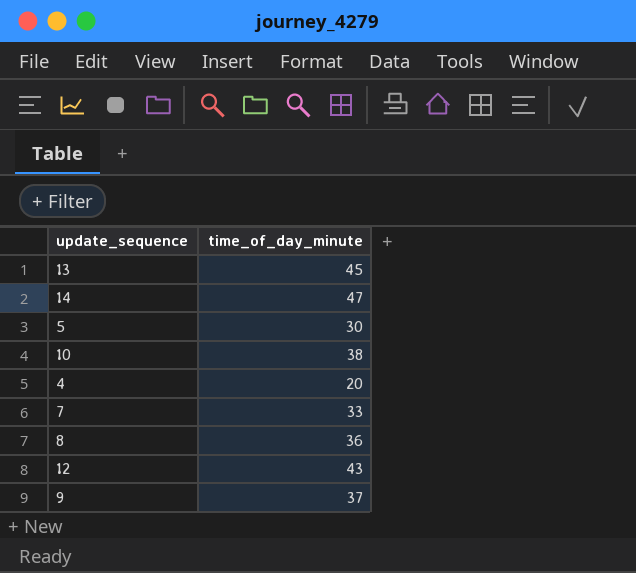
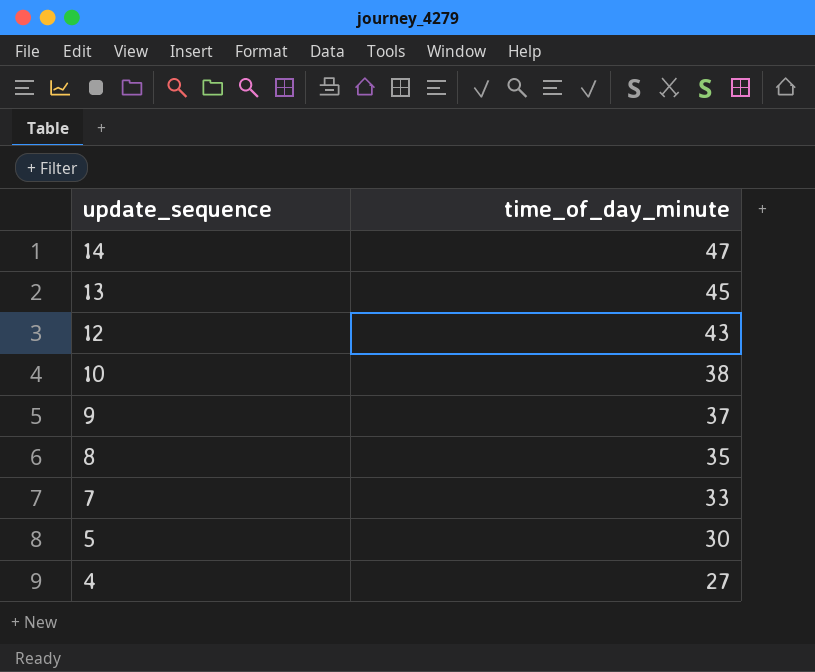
row order: none -> update_sequence descending
8 | time_of_day_minute: 36 -> 35
4 | time_of_day_minute: 20 -> 27

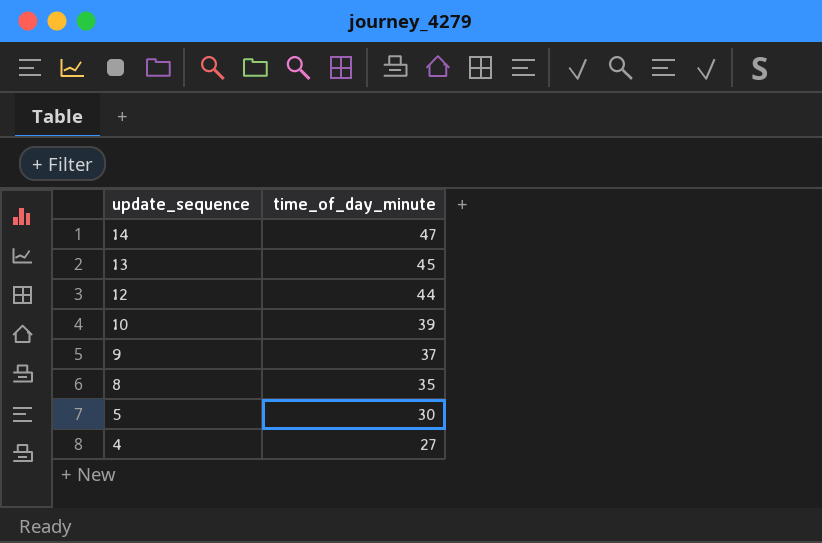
row 7: 33 -> none
12 | time_of_day_minute: 43 -> 44
10 | time_of_day_minute: 38 -> 39

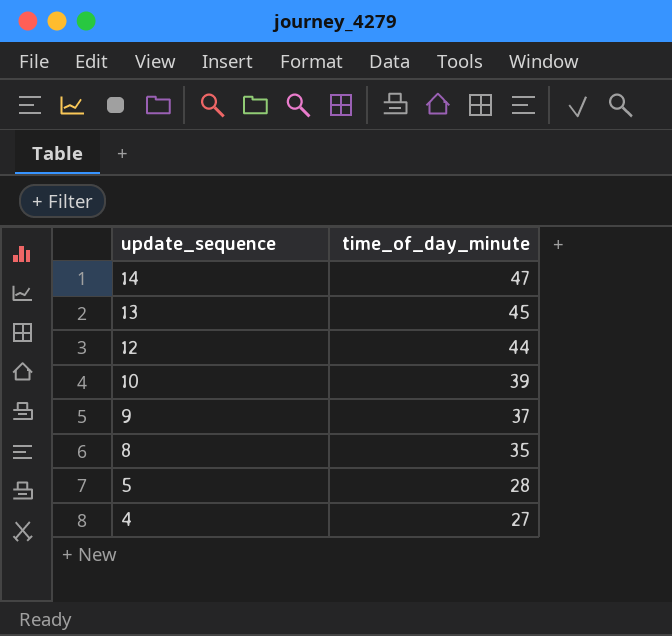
5 | time_of_day_minute: 30 -> 28

